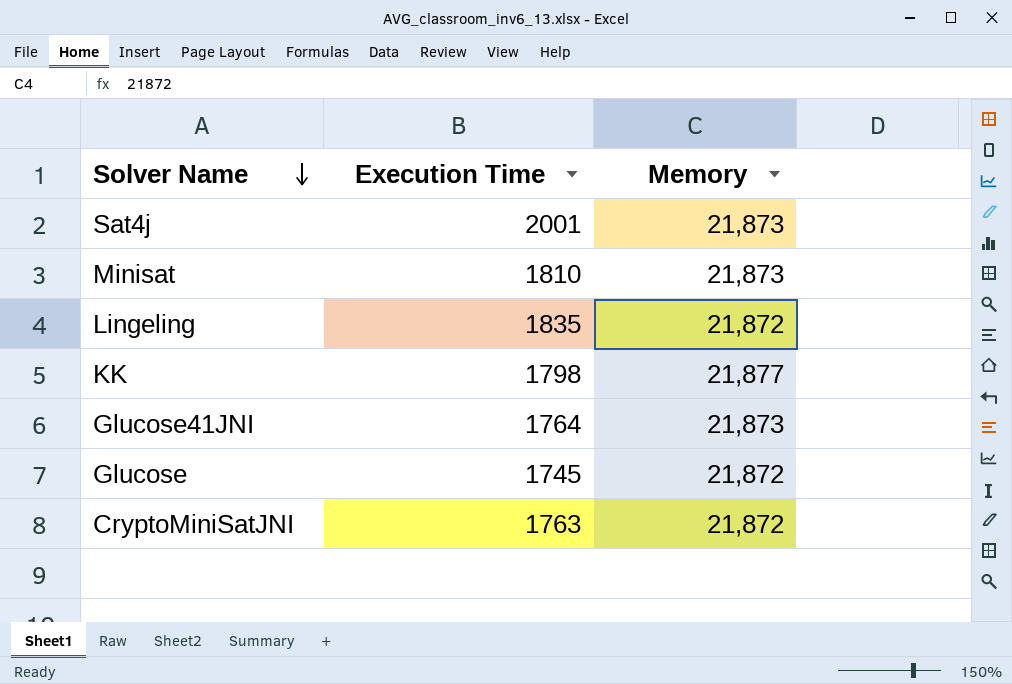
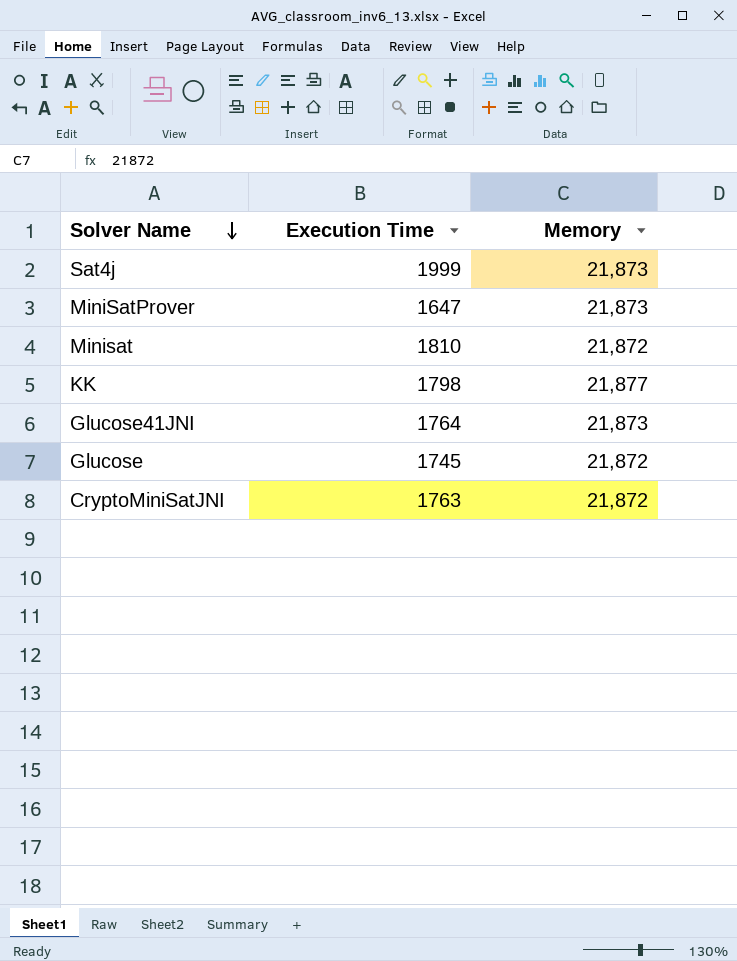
row Lingeling: 1835 | 21,872 -> none
Sat4j | Execution Time: 2001 -> 1999
row MiniSatProver: none -> 1647 | 21,873
Minisat | Memory: 21,873 -> 21,872

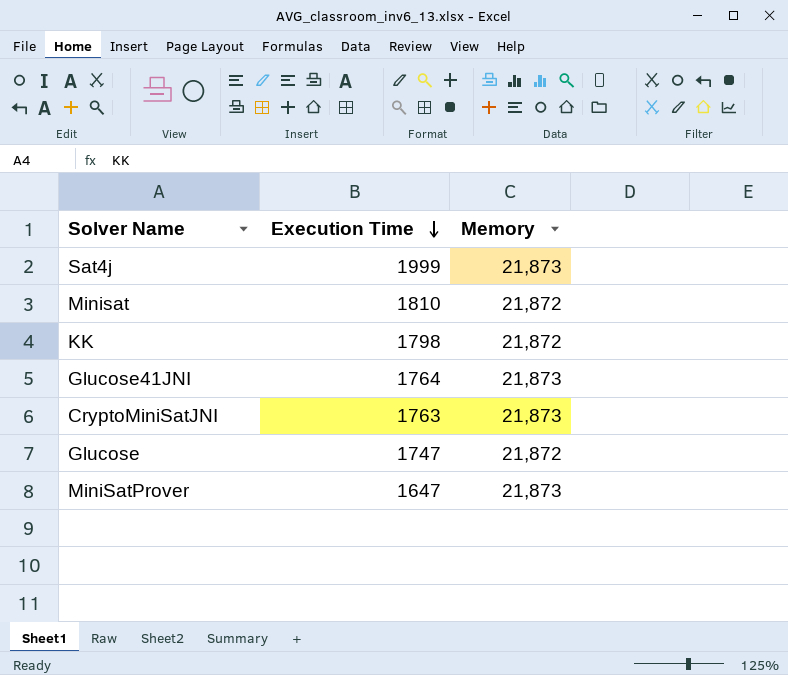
row order: Solver Name descending -> Execution Time descending
KK | Memory: 21,877 -> 21,872
CryptoMiniSatJNI | Memory: 21,872 -> 21,873
Glucose | Execution Time: 1745 -> 1747

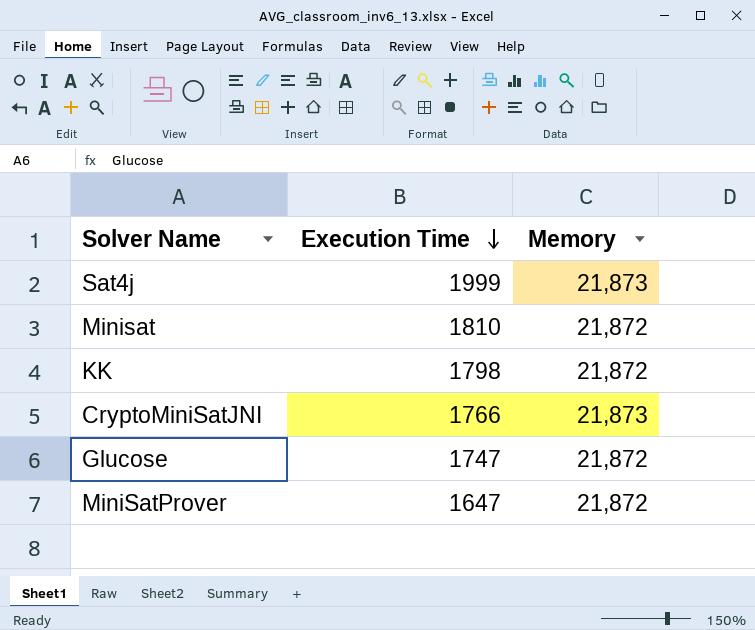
row Glucose41JNI: 1764 | 21,873 -> none
CryptoMiniSatJNI | Execution Time: 1763 -> 1766
MiniSatProver | Memory: 21,873 -> 21,872

